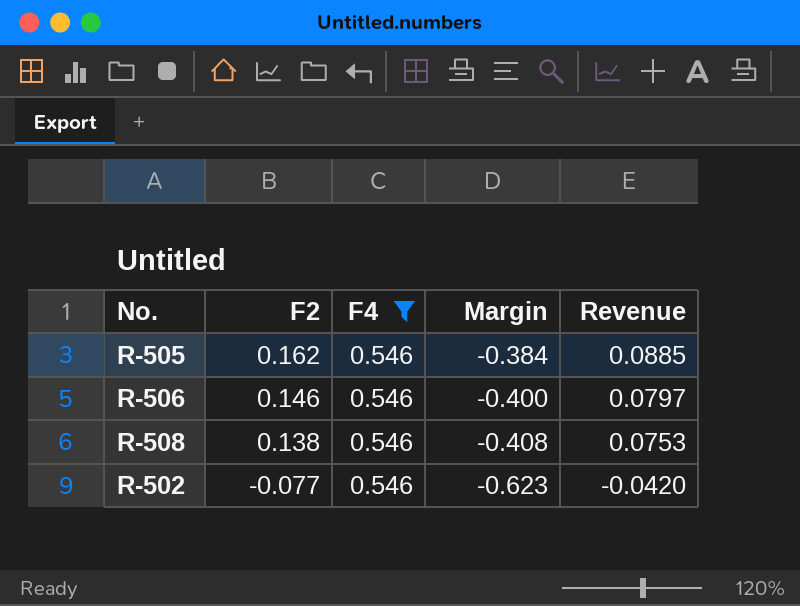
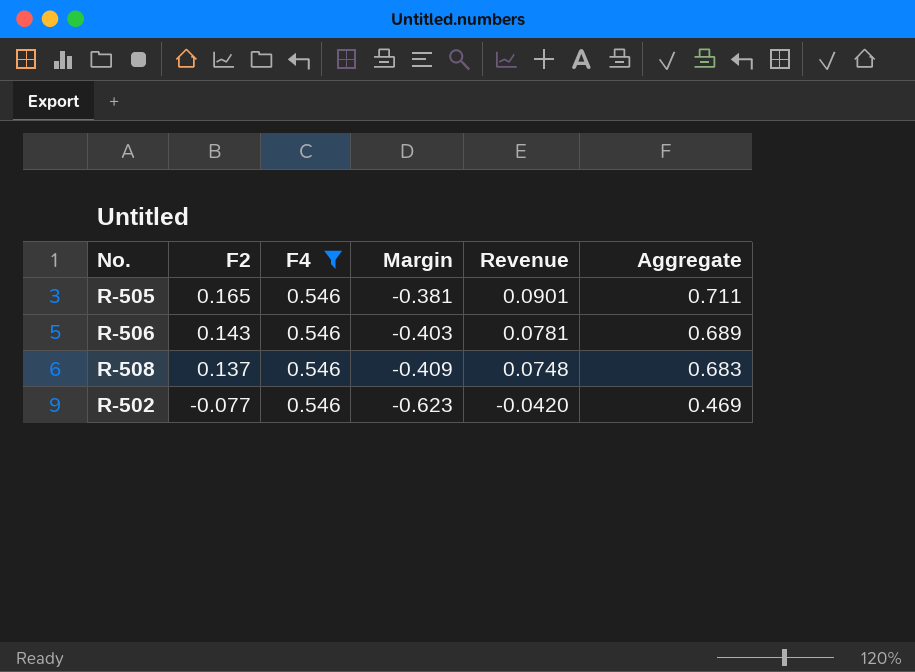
column Aggregate | formula: none -> [F2] + [F4]
R-505 | F2: 0.162 -> 0.165
R-505 | Margin: -0.384 -> -0.381
R-505 | Revenue: 0.0885 -> 0.0901
R-506 | F2: 0.146 -> 0.143
R-506 | Margin: -0.400 -> -0.403
R-506 | Revenue: 0.0797 -> 0.0781
R-508 | F2: 0.138 -> 0.137
R-508 | Margin: -0.408 -> -0.409
R-508 | Revenue: 0.0753 -> 0.0748

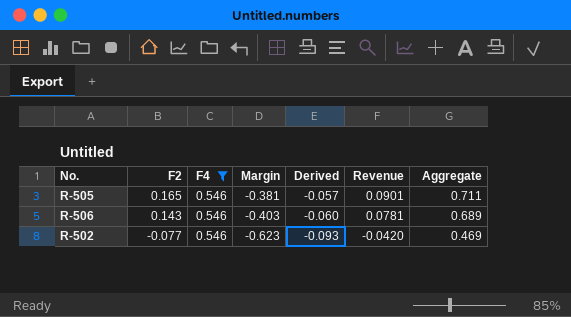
column Derived | formula: none -> [Margin] * 0.15
row R-508: 0.137 | 0.546 | -0.409 | 0.0748 | 0.683 -> none

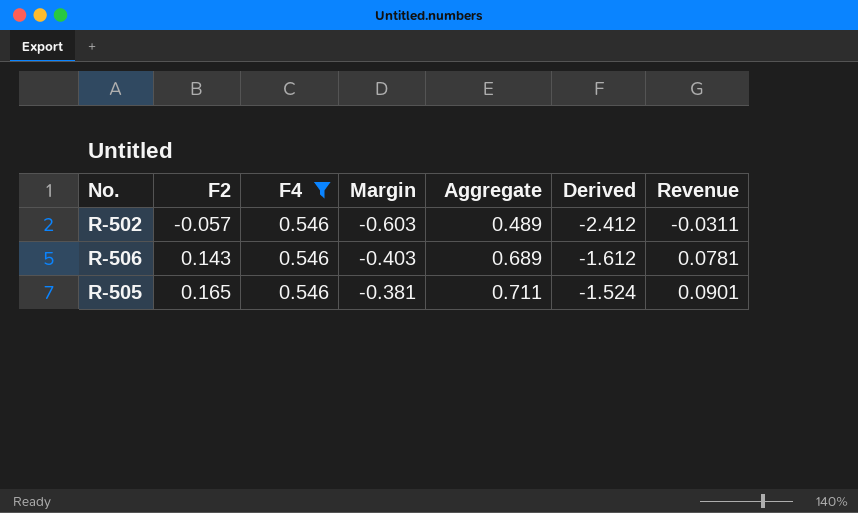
row order: F2 descending -> F2 ascending
column Aggregate | position: 7 -> 5
column Derived | formula: [Margin] * 0.15 -> [Margin] * 4
R-502 | F2: -0.077 -> -0.057
R-502 | Margin: -0.623 -> -0.603
R-502 | Aggregate: 0.469 -> 0.489
R-502 | Revenue: -0.0420 -> -0.0311

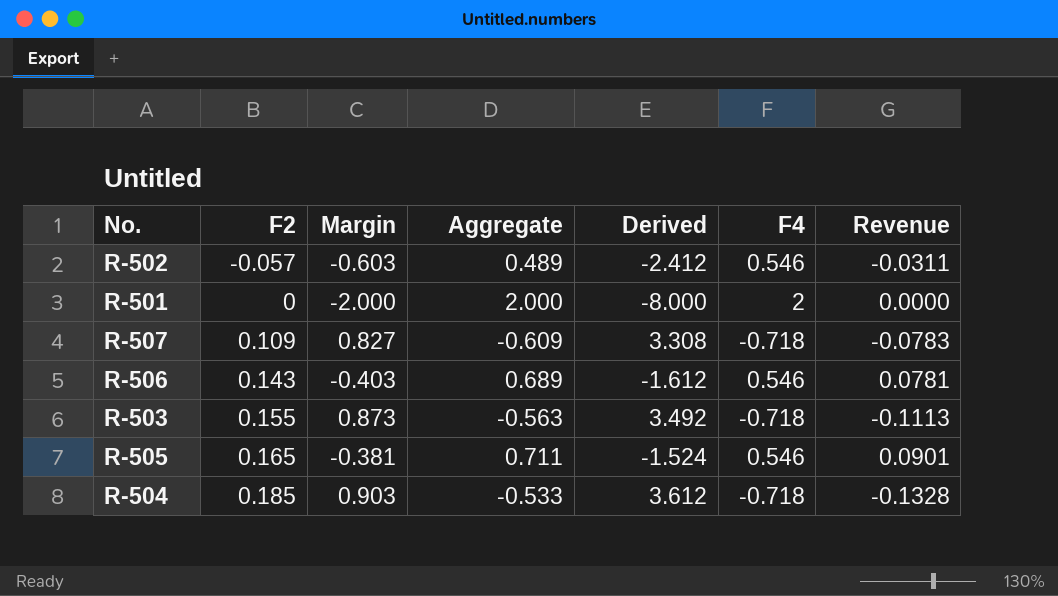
filter: F4 = 0.546 -> none
column F4 | position: 3 -> 6

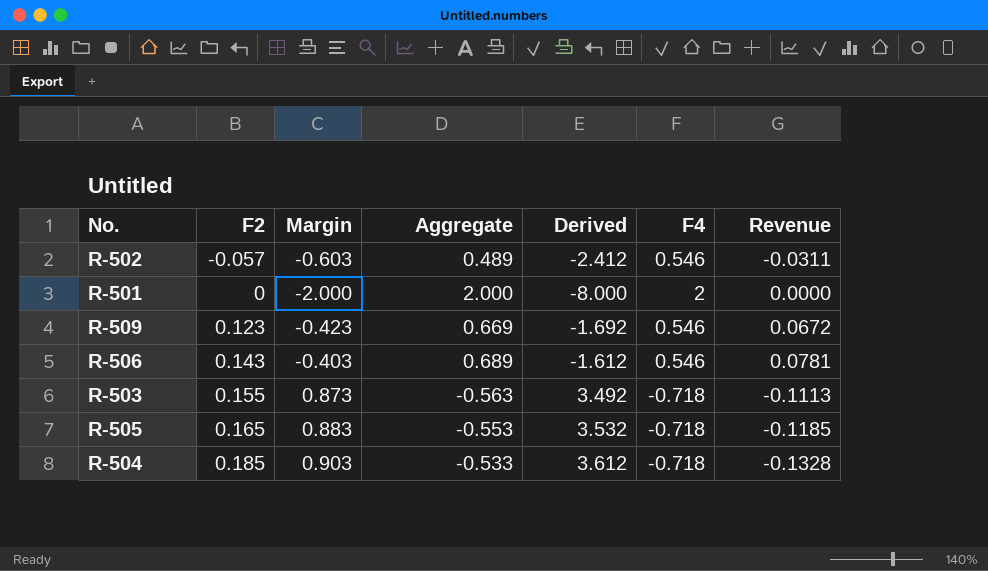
row R-507: 0.109 | 0.827 | -0.609 | 3.308 | -0.718 | -0.0783 -> none
row R-509: none -> 0.123 | -0.423 | 0.669 | -1.692 | 0.546 | 0.0672
R-505 | Margin: -0.381 -> 0.883
R-505 | Aggregate: 0.711 -> -0.553
R-505 | Derived: -1.524 -> 3.532
R-505 | F4: 0.546 -> -0.718
R-505 | Revenue: 0.0901 -> -0.1185

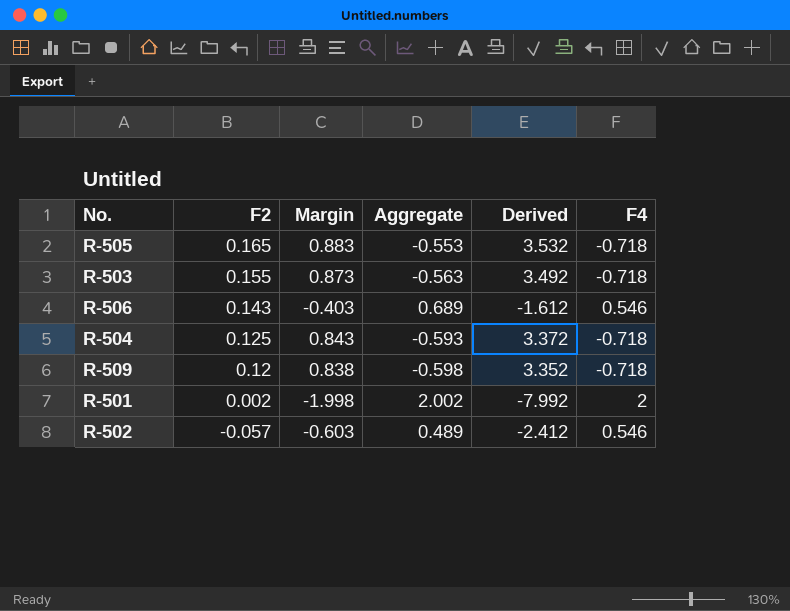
row order: F2 ascending -> F2 descending
column Revenue | formula: [F2] * [F4] -> none
R-504 | F2: 0.185 -> 0.125
R-504 | Margin: 0.903 -> 0.843
R-504 | Aggregate: -0.533 -> -0.593
R-504 | Derived: 3.612 -> 3.372
R-509 | F2: 0.123 -> 0.12
R-509 | Margin: -0.423 -> 0.838
R-509 | Aggregate: 0.669 -> -0.598
R-509 | Derived: -1.692 -> 3.352
R-509 | F4: 0.546 -> -0.718
R-501 | F2: 0 -> 0.002
R-501 | Margin: -2.000 -> -1.998
R-501 | Aggregate: 2.000 -> 2.002
R-501 | Derived: -8.000 -> -7.992

